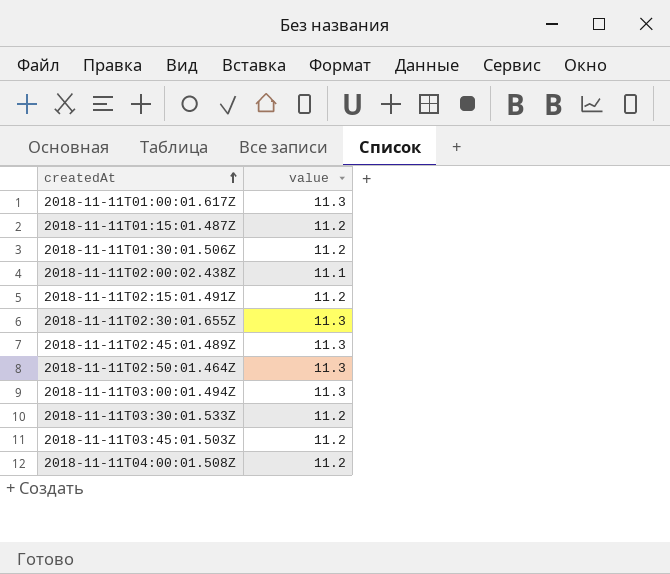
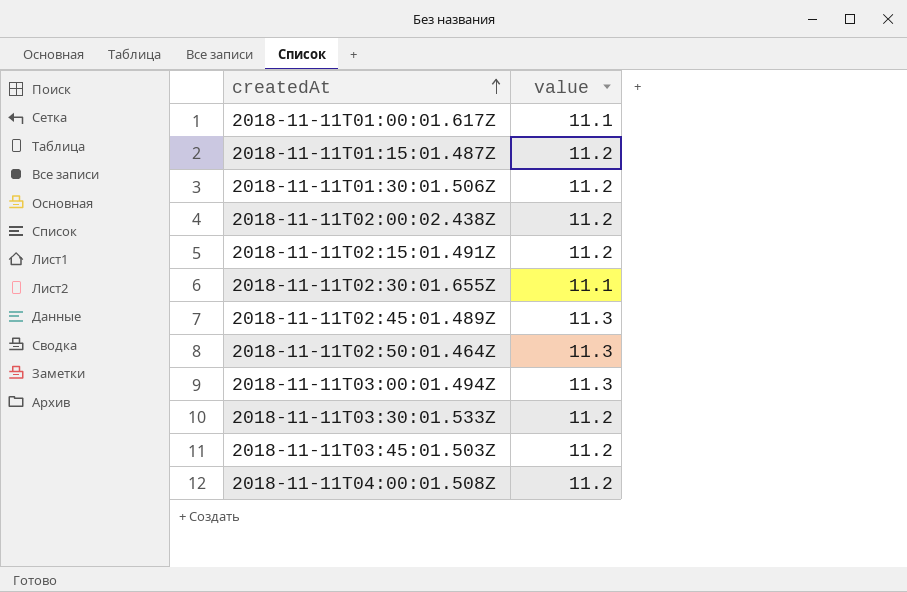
2018-11-11T01:00:01.617Z | value: 11.3 -> 11.1
2018-11-11T02:00:02.438Z | value: 11.1 -> 11.2
2018-11-11T02:30:01.655Z | value: 11.3 -> 11.1

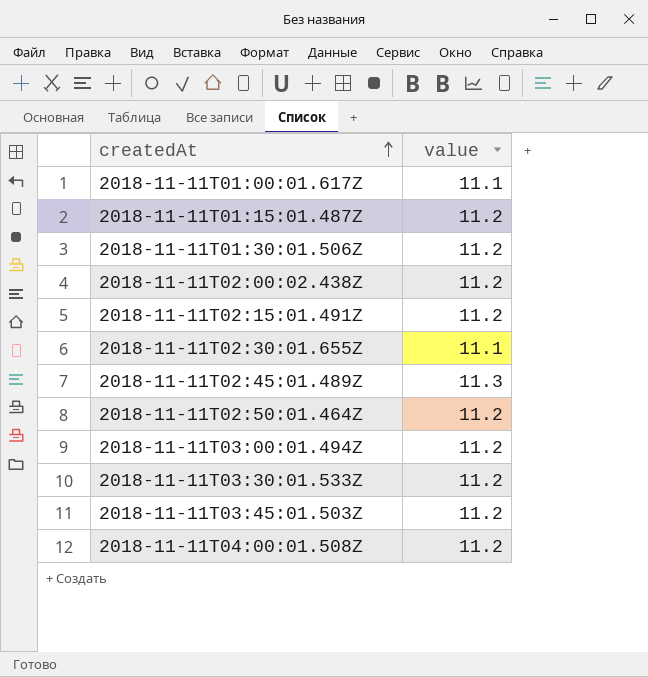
2018-11-11T02:50:01.464Z | value: 11.3 -> 11.2
2018-11-11T03:00:01.494Z | value: 11.3 -> 11.2

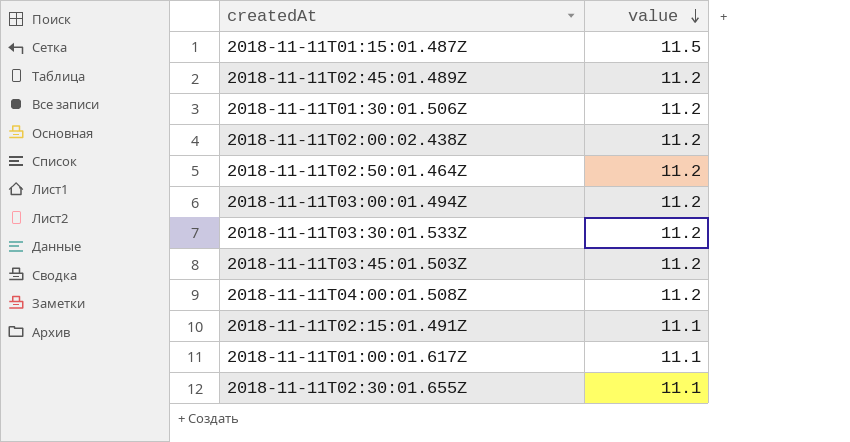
row order: createdAt ascending -> value descending
2018-11-11T01:15:01.487Z | value: 11.2 -> 11.5
2018-11-11T02:45:01.489Z | value: 11.3 -> 11.2
2018-11-11T02:15:01.491Z | value: 11.2 -> 11.1

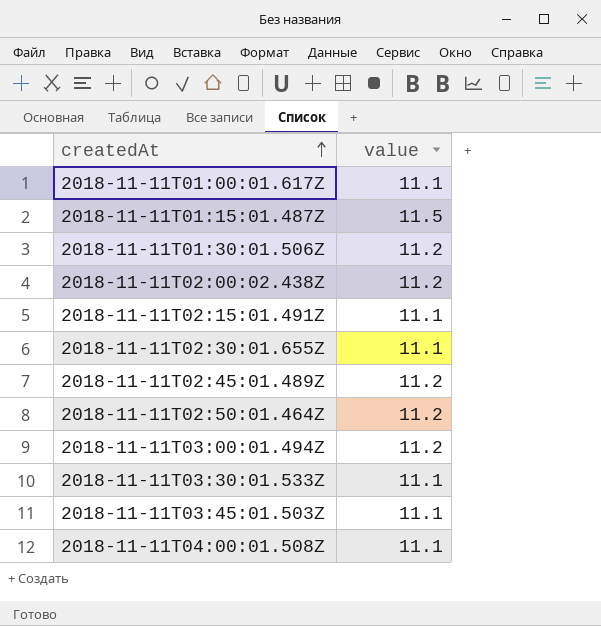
row order: value descending -> createdAt ascending
2018-11-11T03:30:01.533Z | value: 11.2 -> 11.1
2018-11-11T03:45:01.503Z | value: 11.2 -> 11.1
2018-11-11T04:00:01.508Z | value: 11.2 -> 11.1

